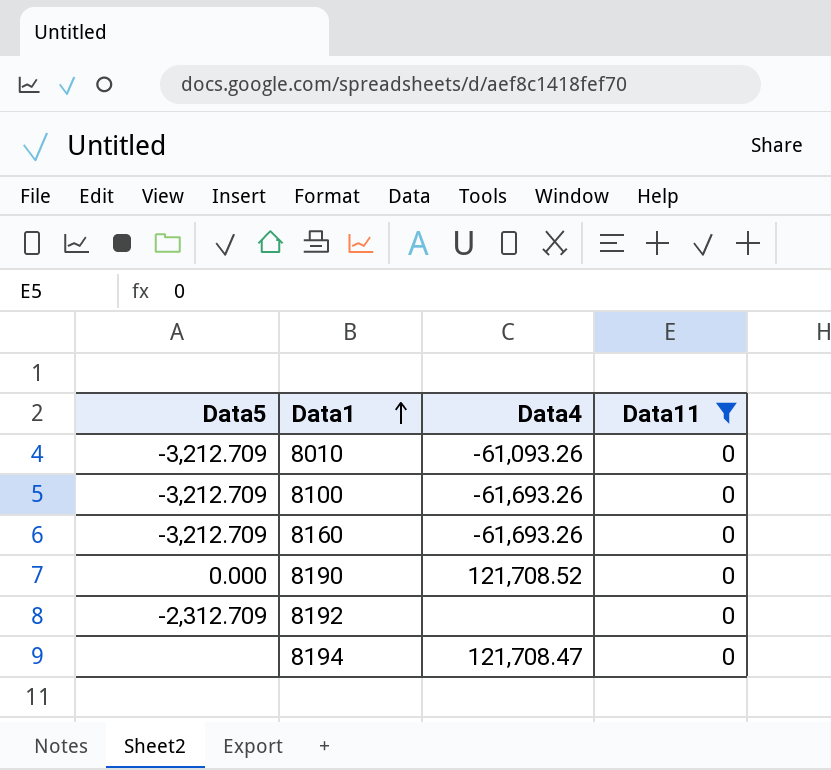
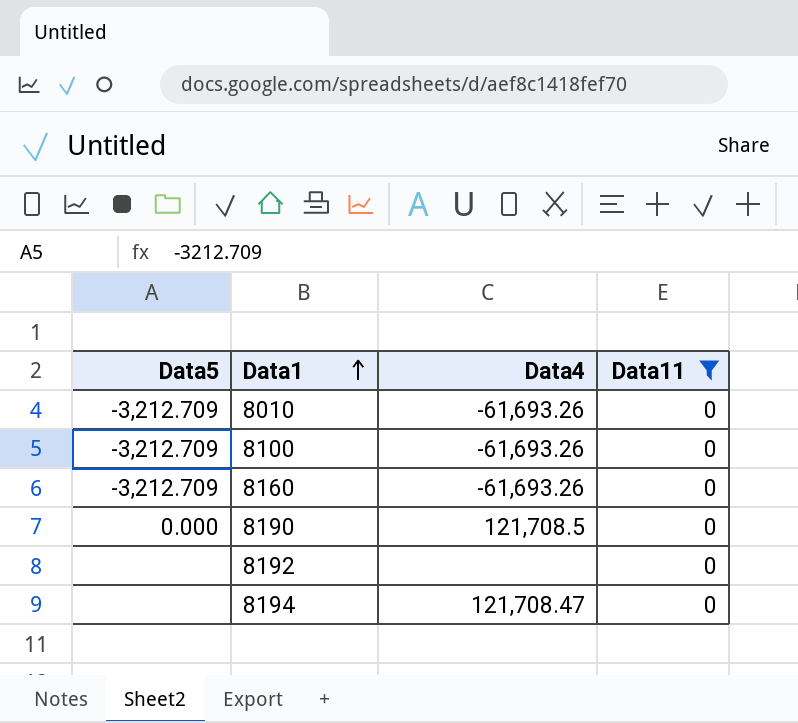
8010 | Data4: -61,093.26 -> -61,693.26
8190 | Data4: 121,708.52 -> 121,708.5
8192 | Data5: -2,312.709 -> none

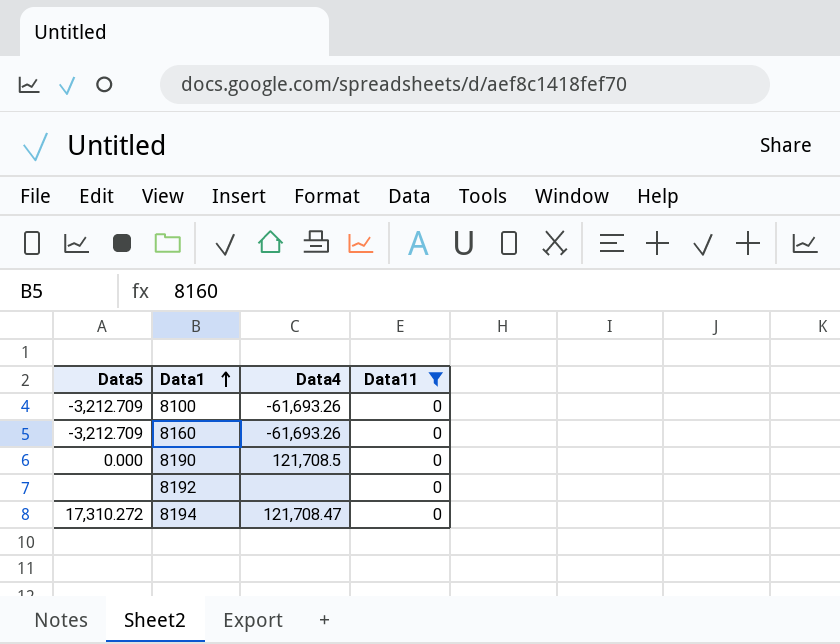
row 8010: -3,212.709 | -61,693.26 | 0 -> none
8194 | Data5: none -> 17,310.272

